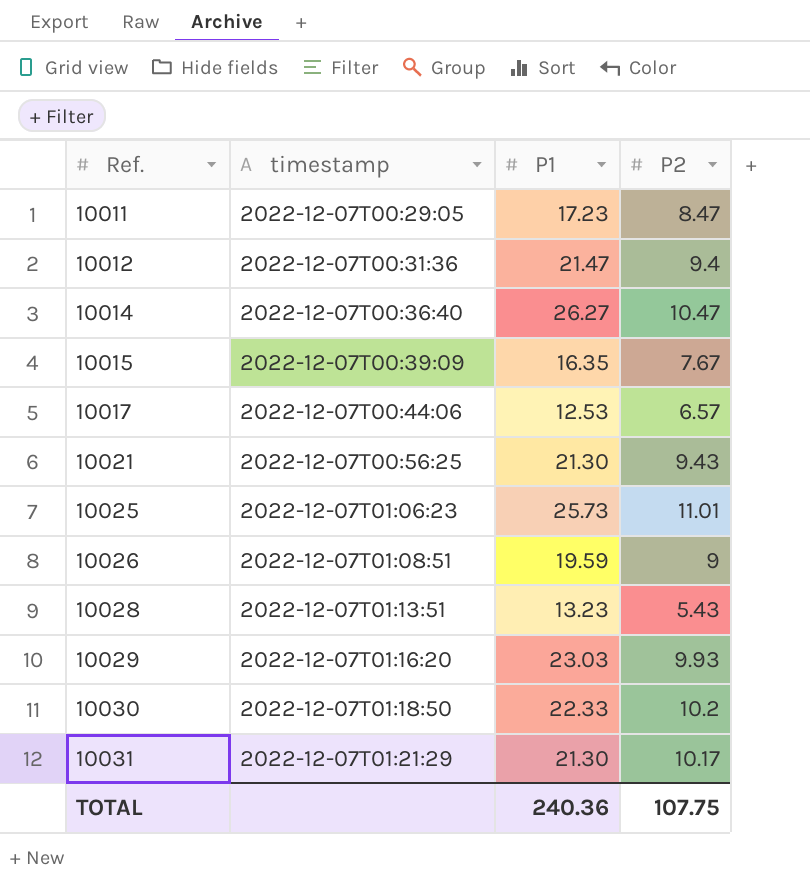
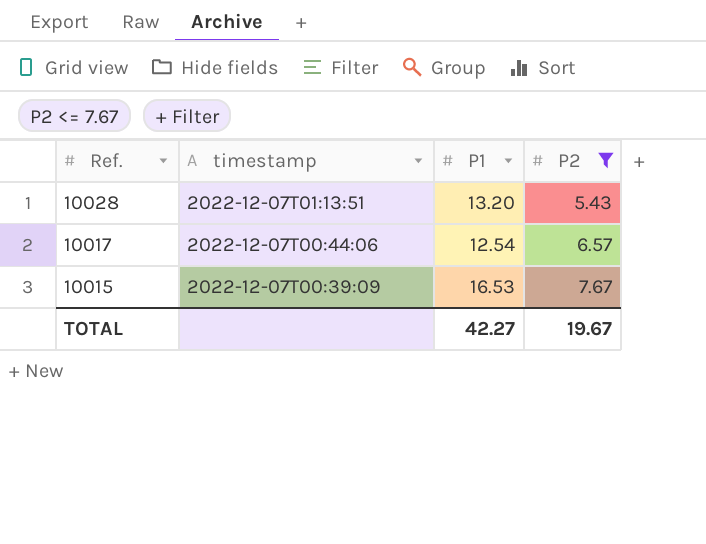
filter: none -> P2 <= 7.67
row order: Ref. ascending -> Ref. descending
10028 | P1: 13.23 -> 13.20
10017 | P1: 12.53 -> 12.54
10015 | P1: 16.35 -> 16.53
TOTAL | P1: 240.36 -> 42.27
TOTAL | P2: 107.75 -> 19.67

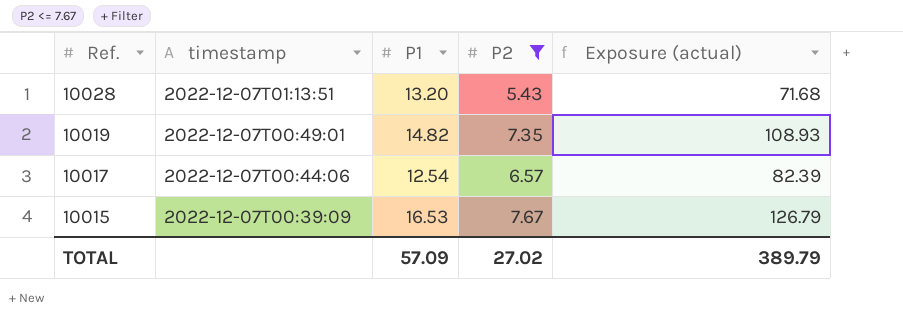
column Exposure (actual) | formula: none -> [P1] * [P2]
row 10019: none -> 2022-12-07T00:49:01 | 14.82 | 7.35 | 108.93
TOTAL | P1: 42.27 -> 57.09
TOTAL | P2: 19.67 -> 27.02

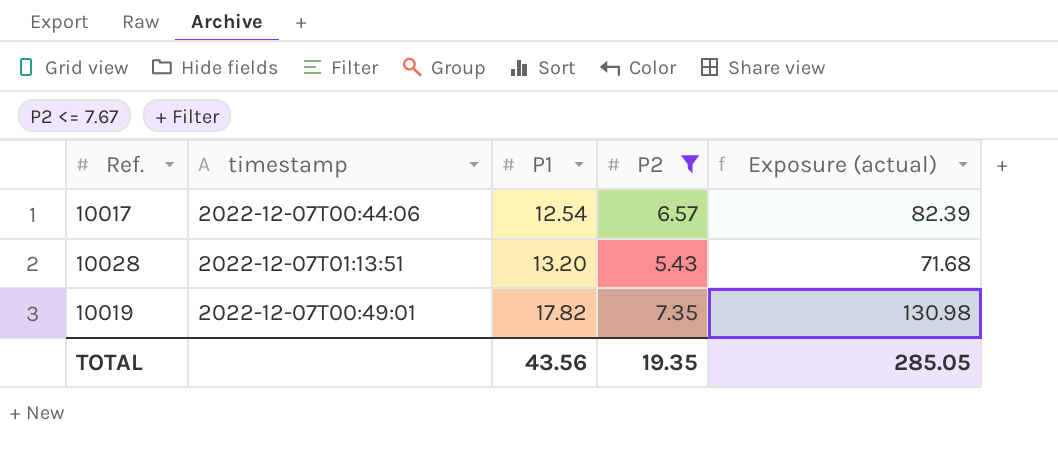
row order: Ref. descending -> P1 ascending
row 10015: 2022-12-07T00:39:09 | 16.53 | 7.67 | 126.79 -> none
10019 | P1: 14.82 -> 17.82
10019 | Exposure (actual): 108.93 -> 130.98
TOTAL | P1: 57.09 -> 43.56
TOTAL | P2: 27.02 -> 19.35
TOTAL | Exposure (actual): 389.79 -> 285.05

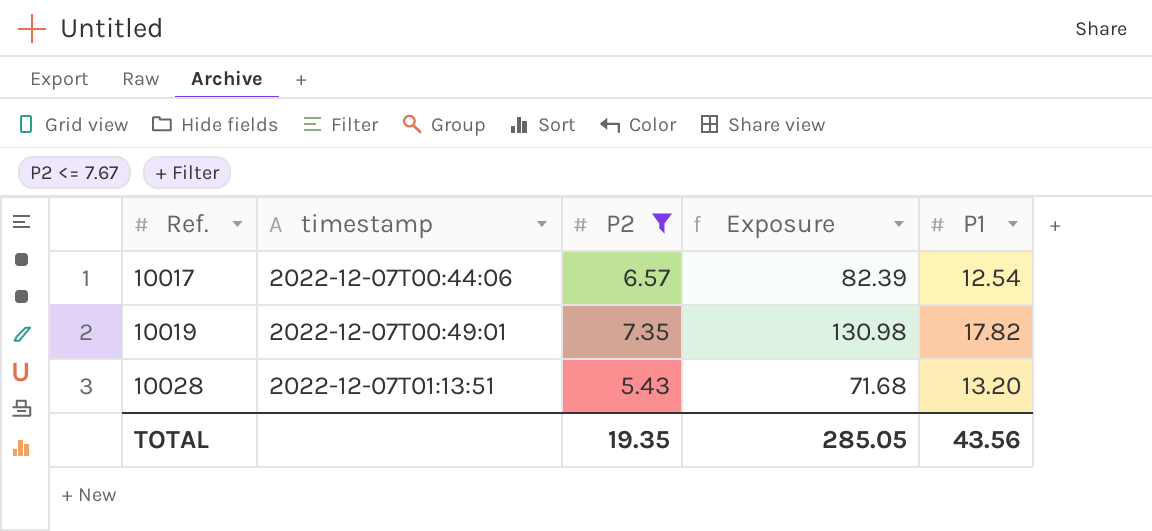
row order: P1 ascending -> Ref. ascending
column name: Exposure (actual) -> Exposure
column P1 | position: 3 -> 5

